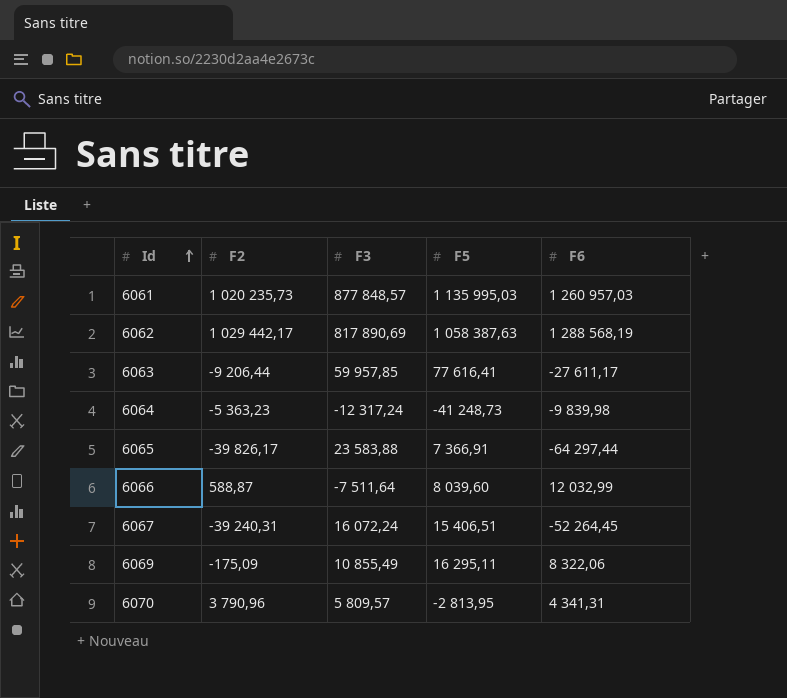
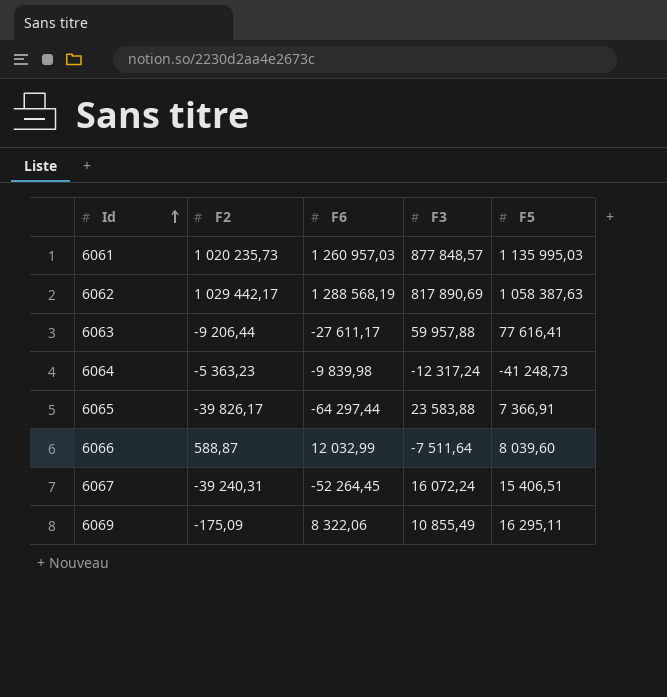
column F6 | position: 5 -> 3
row 6070: 3 790,96 | 5 809,57 | -2 813,95 | 4 341,31 -> none
6063 | F3: 59 957,85 -> 59 957,88

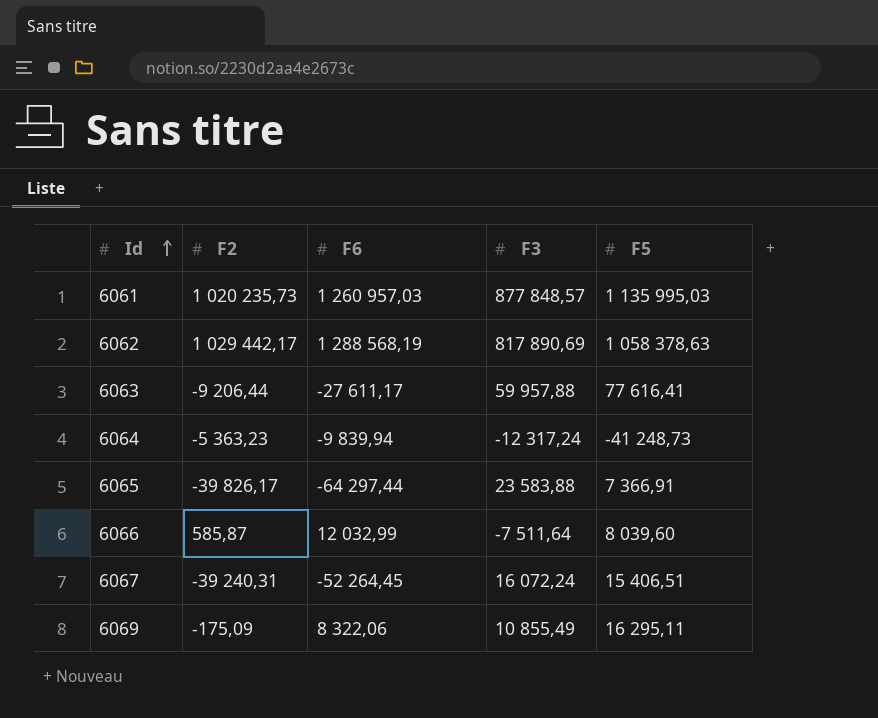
6062 | F5: 1 058 387,63 -> 1 058 378,63
6064 | F6: -9 839,98 -> -9 839,94
6066 | F2: 588,87 -> 585,87

